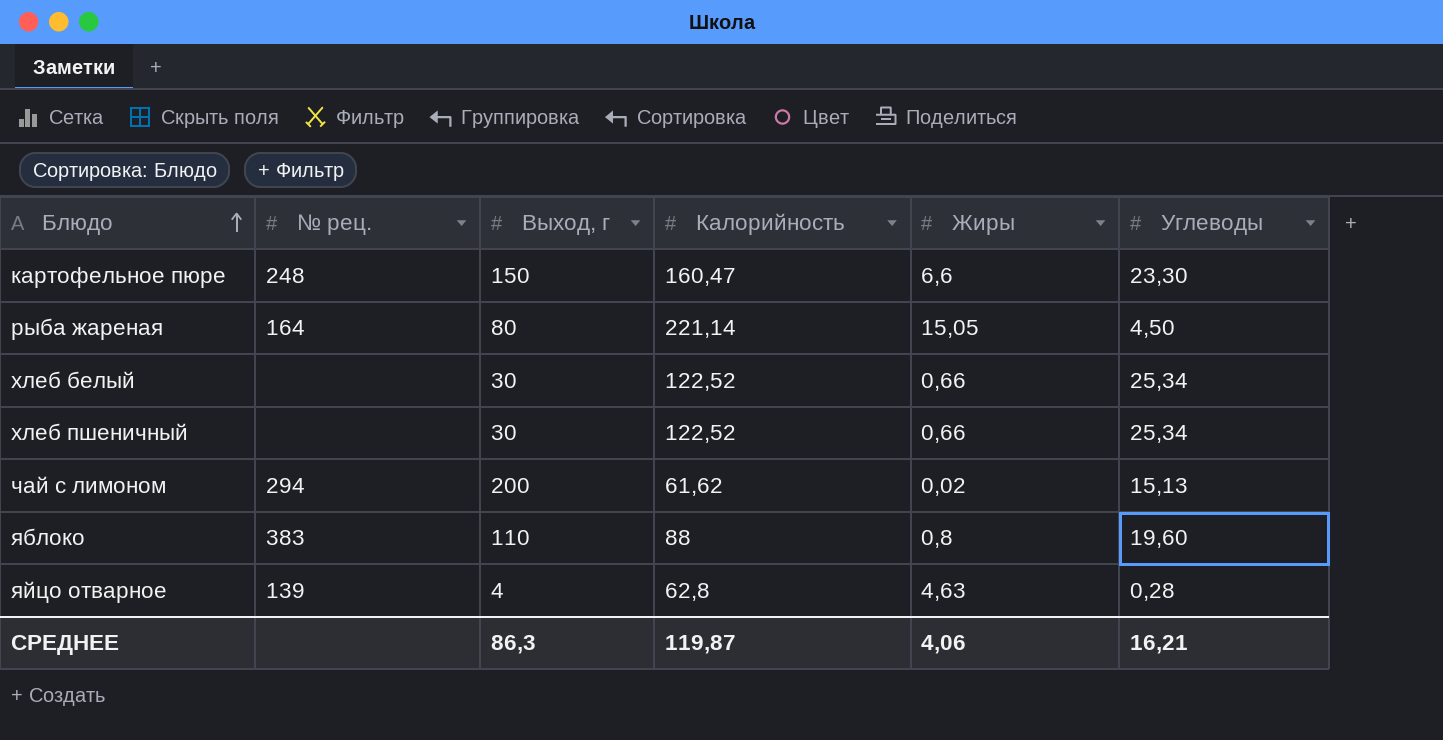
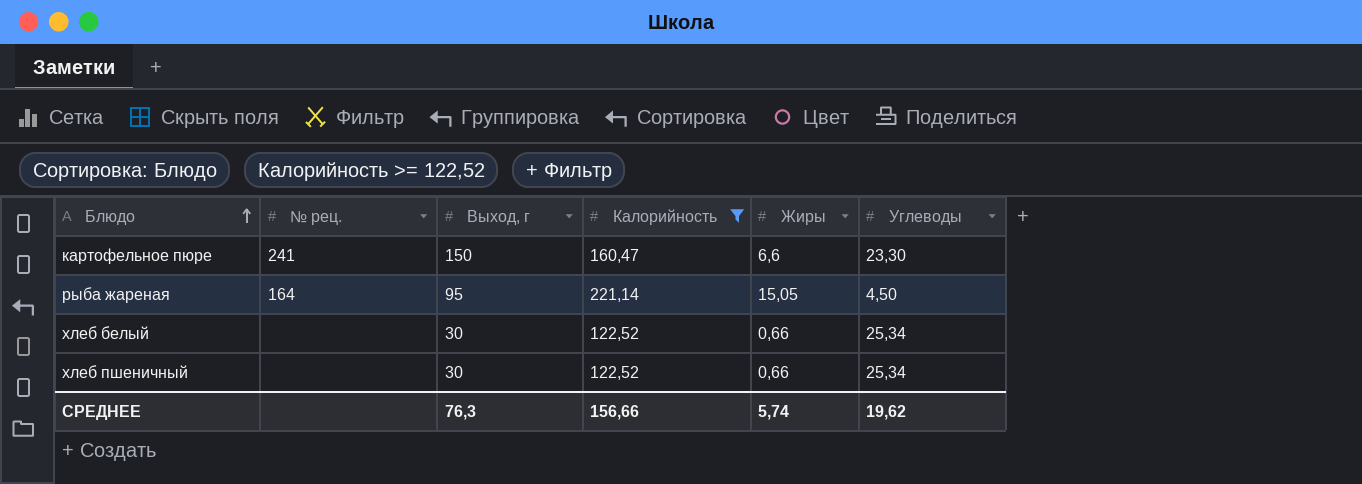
filter: none -> Калорийность >= 122,52
картофельное пюре | № рец.: 248 -> 241
рыба жареная | Выход, г: 80 -> 95
СРЕДНЕЕ | Выход, г: 86,3 -> 76,3
СРЕДНЕЕ | Калорийность: 119,87 -> 156,66
СРЕДНЕЕ | Жиры: 4,06 -> 5,74
СРЕДНЕЕ | Углеводы: 16,21 -> 19,62

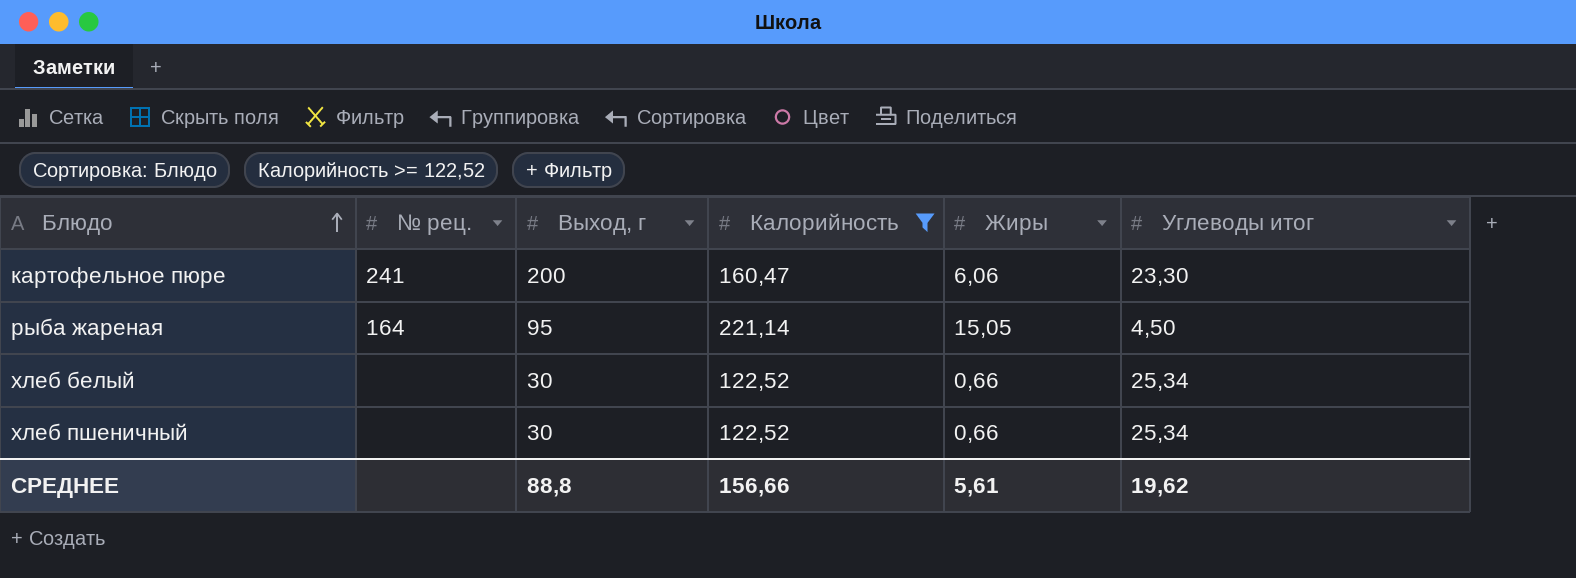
column name: Углеводы -> Углеводы итог
картофельное пюре | Выход, г: 150 -> 200
картофельное пюре | Жиры: 6,6 -> 6,06
СРЕДНЕЕ | Выход, г: 76,3 -> 88,8
СРЕДНЕЕ | Жиры: 5,74 -> 5,61

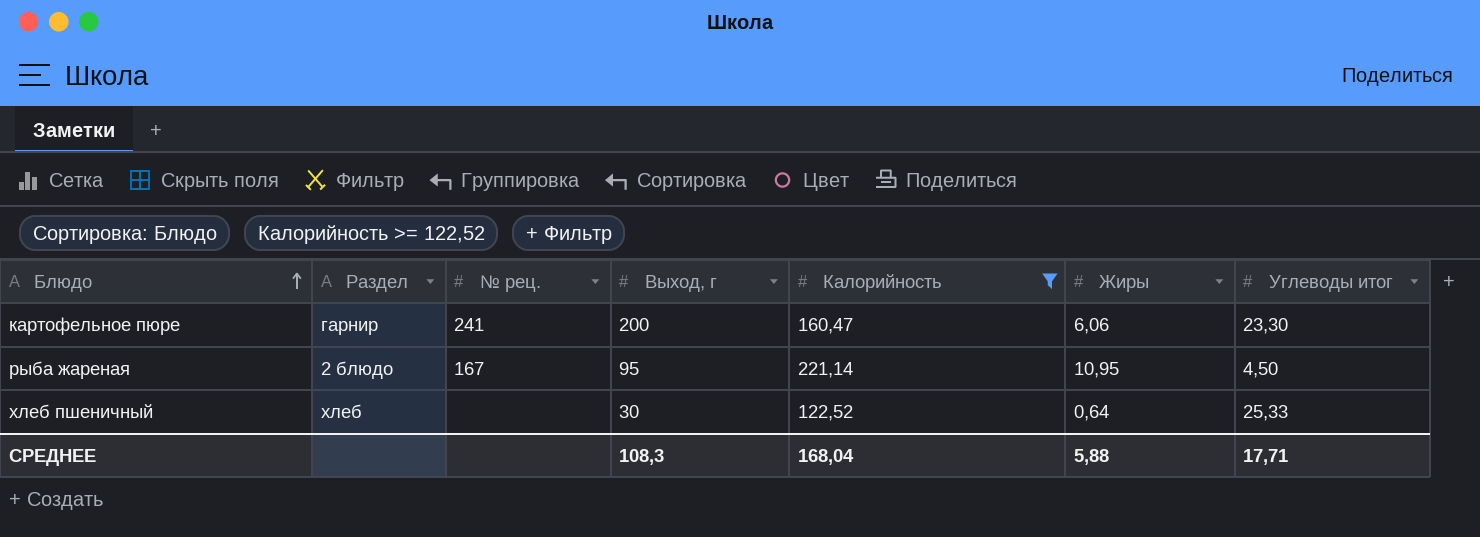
column Раздел | position: none -> 2
row хлеб белый: none | 30 | 122,52 | 0,66 | 25,34 -> none
рыба жареная | № рец.: 164 -> 167
рыба жареная | Жиры: 15,05 -> 10,95
хлеб пшеничный | Жиры: 0,66 -> 0,64
хлеб пшеничный | Углеводы итог: 25,34 -> 25,33
СРЕДНЕЕ | Выход, г: 88,8 -> 108,3
СРЕДНЕЕ | Калорийность: 156,66 -> 168,04
СРЕДНЕЕ | Жиры: 5,61 -> 5,88
СРЕДНЕЕ | Углеводы итог: 19,62 -> 17,71

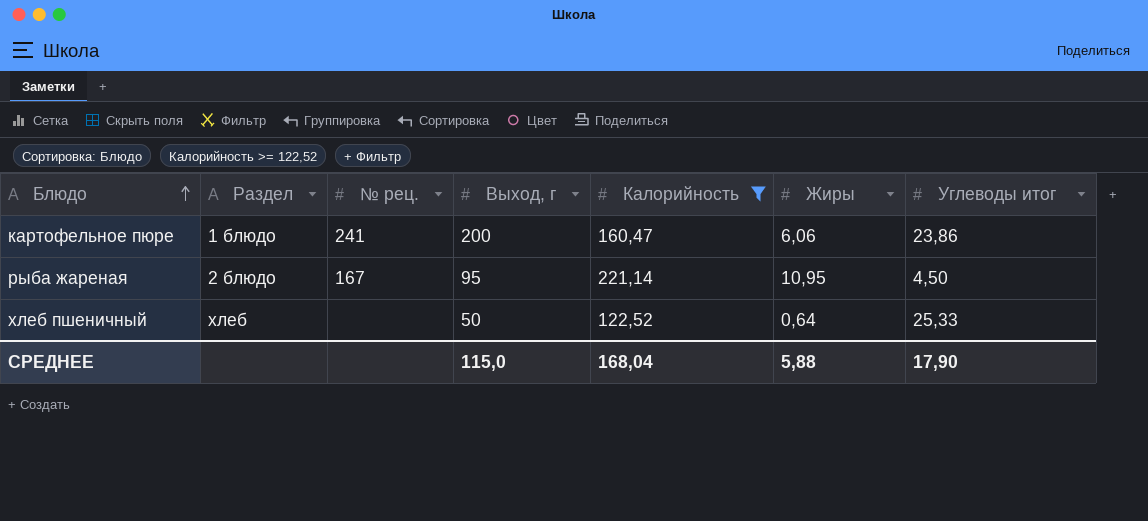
картофельное пюре | Раздел: гарнир -> 1 блюдо
картофельное пюре | Углеводы итог: 23,30 -> 23,86
хлеб пшеничный | Выход, г: 30 -> 50
СРЕДНЕЕ | Выход, г: 108,3 -> 115,0
СРЕДНЕЕ | Углеводы итог: 17,71 -> 17,90

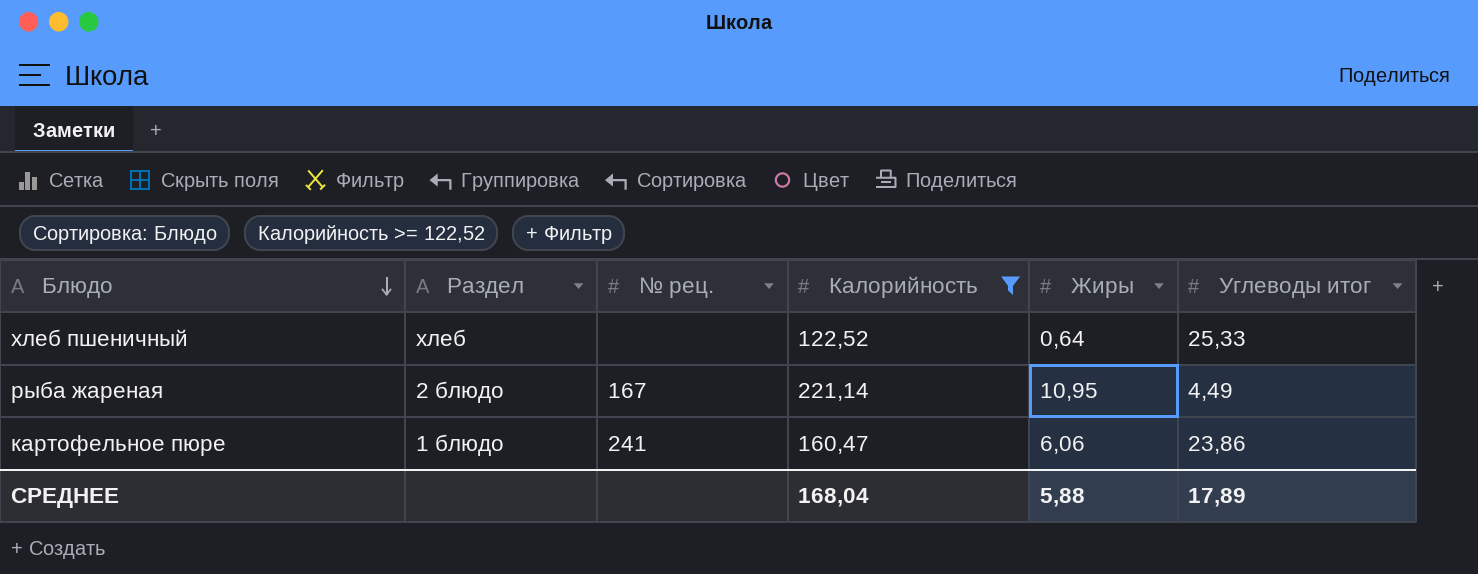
row order: Блюдо ascending -> Блюдо descending
column Выход, г | position: 4 -> none
рыба жареная | Углеводы итог: 4,50 -> 4,49
СРЕДНЕЕ | Углеводы итог: 17,90 -> 17,89

